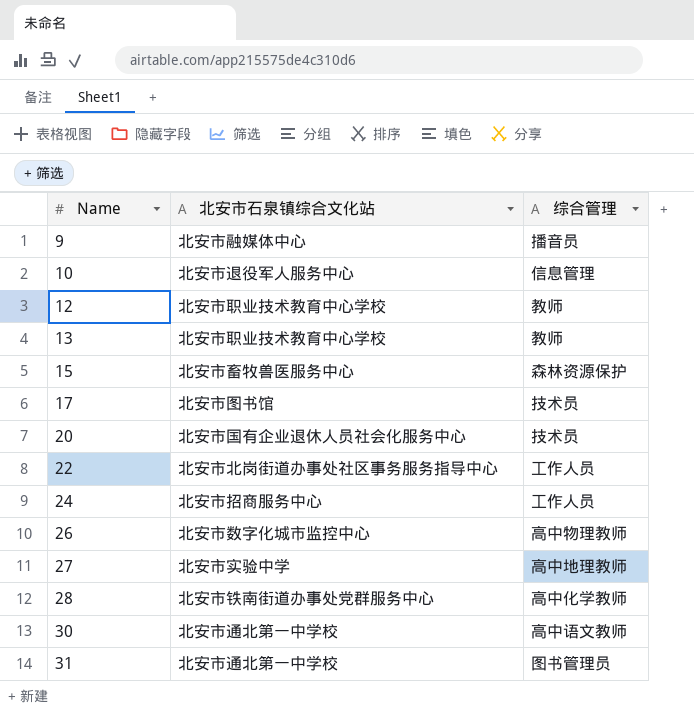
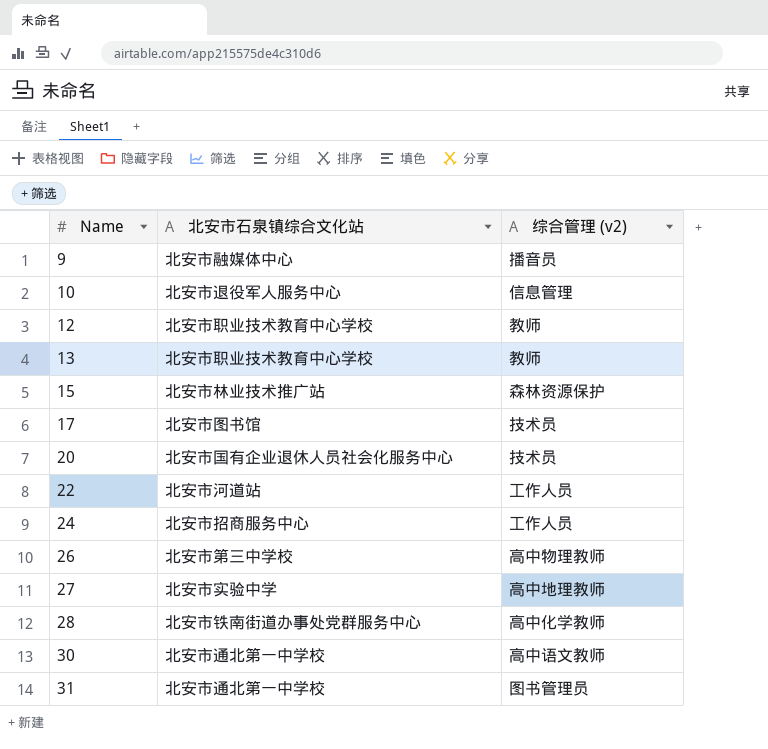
column name: 综合管理 -> 综合管理 (v2)
15 | 北安市石泉镇综合文化站: 北安市畜牧兽医服务中心 -> 北安市林业技术推广站
22 | 北安市石泉镇综合文化站: 北安市北岗街道办事处社区事务服务指导中心 -> 北安市河道站
26 | 北安市石泉镇综合文化站: 北安市数字化城市监控中心 -> 北安市第三中学校

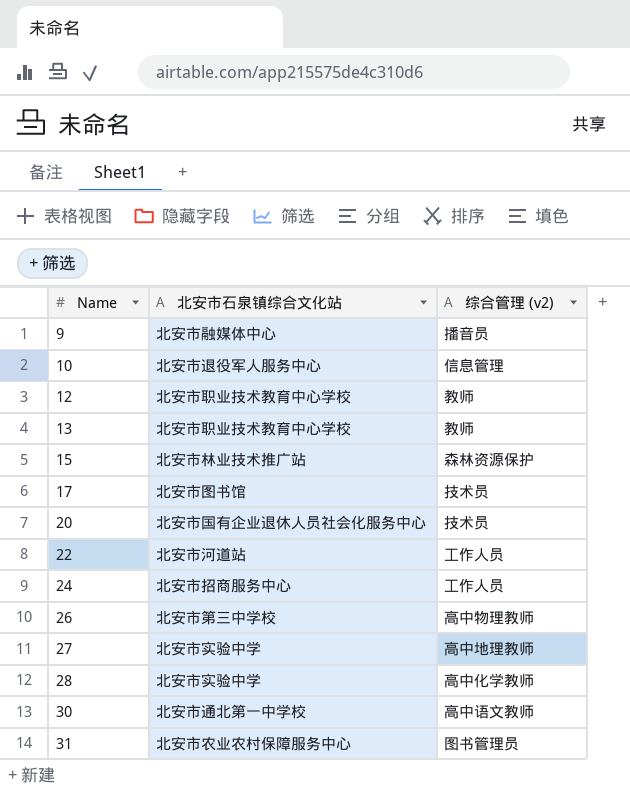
28 | 北安市石泉镇综合文化站: 北安市铁南街道办事处党群服务中心 -> 北安市实验中学
31 | 北安市石泉镇综合文化站: 北安市通北第一中学校 -> 北安市农业农村保障服务中心

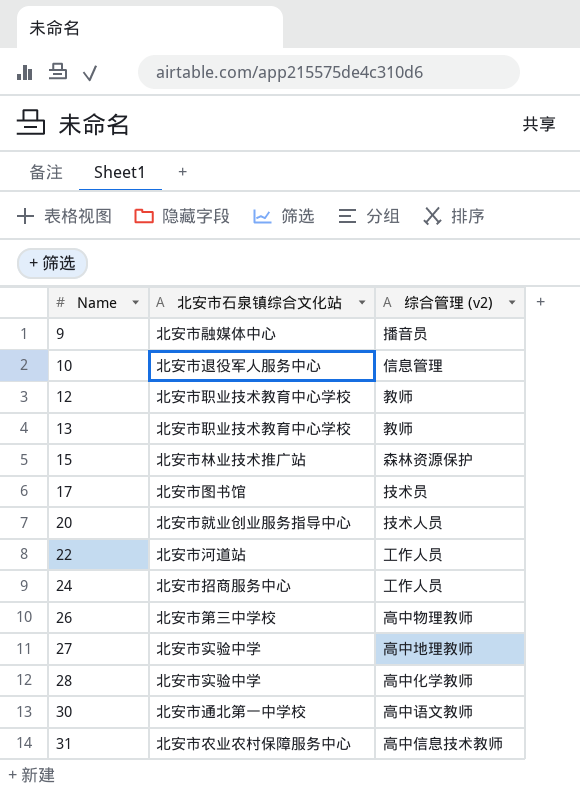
20 | 北安市石泉镇综合文化站: 北安市国有企业退休人员社会化服务中心 -> 北安市就业创业服务指导中心
20 | 综合管理 (v2): 技术员 -> 技术人员
31 | 综合管理 (v2): 图书管理员 -> 高中信息技术教师

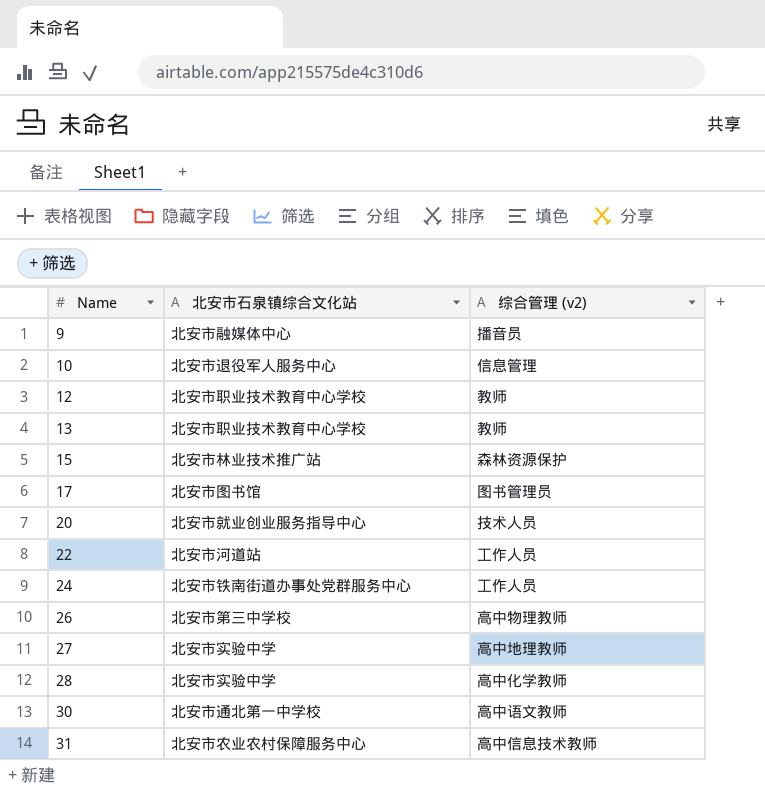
17 | 综合管理 (v2): 技术员 -> 图书管理员
24 | 北安市石泉镇综合文化站: 北安市招商服务中心 -> 北安市铁南街道办事处党群服务中心

